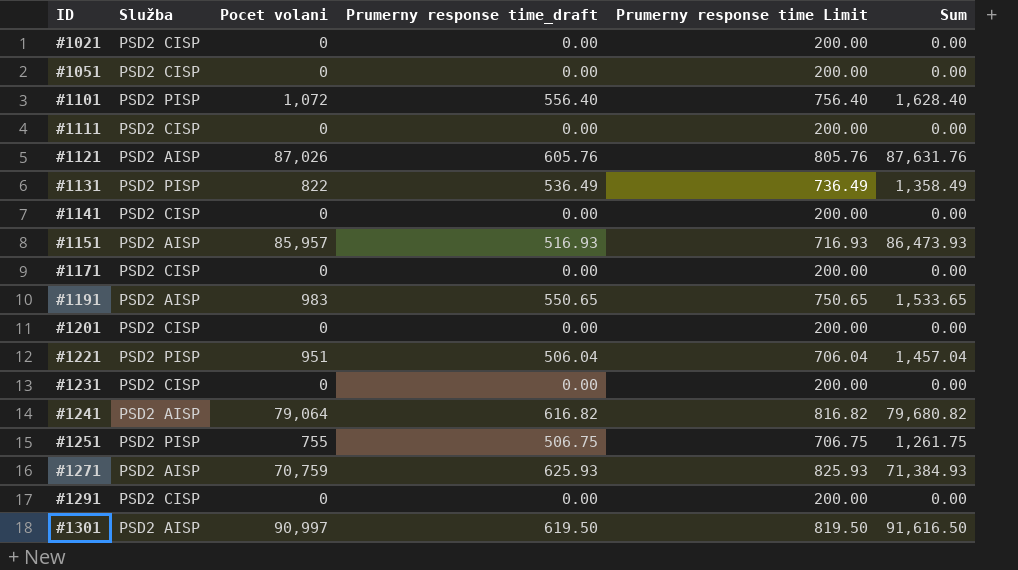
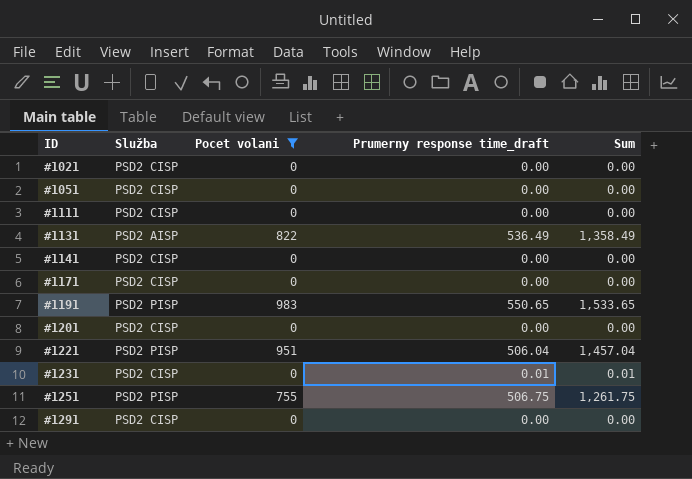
filter: none -> Pocet volani <= 983
column Prumerny response time Limit | formula: [Prumerny response time_draft] + 200 -> none
#1131 | Služba: PSD2 PISP -> PSD2 AISP
#1191 | Služba: PSD2 AISP -> PSD2 PISP
#1231 | Prumerny response time_draft: 0.00 -> 0.01
#1231 | Sum: 0.00 -> 0.01

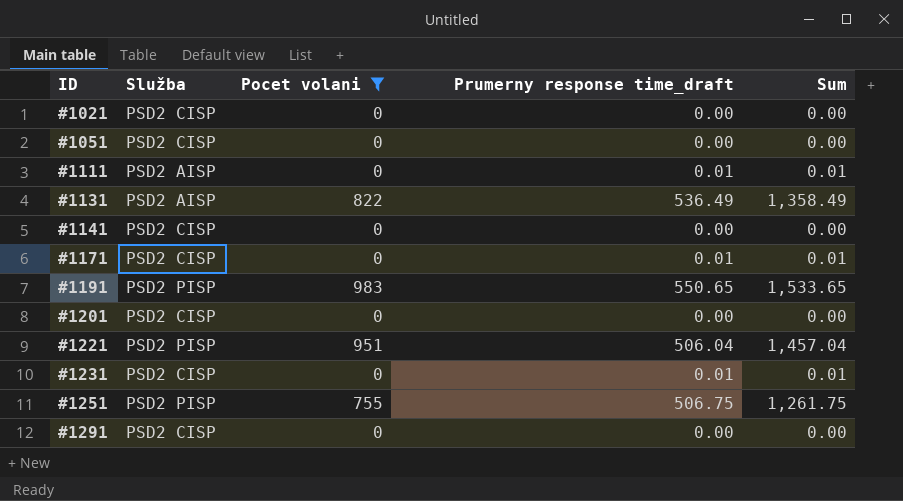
#1111 | Služba: PSD2 CISP -> PSD2 AISP
#1111 | Prumerny response time_draft: 0.00 -> 0.01
#1111 | Sum: 0.00 -> 0.01
#1171 | Prumerny response time_draft: 0.00 -> 0.01
#1171 | Sum: 0.00 -> 0.01

